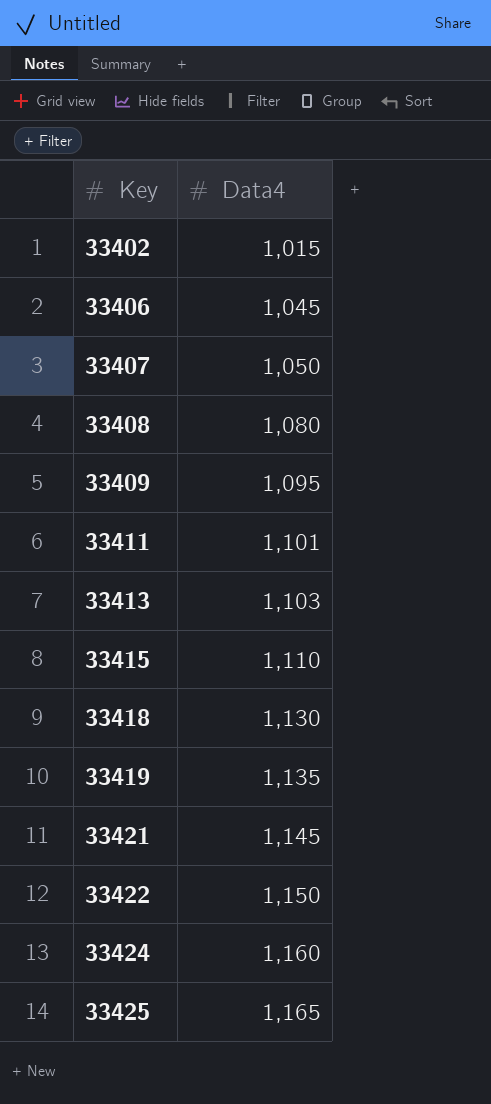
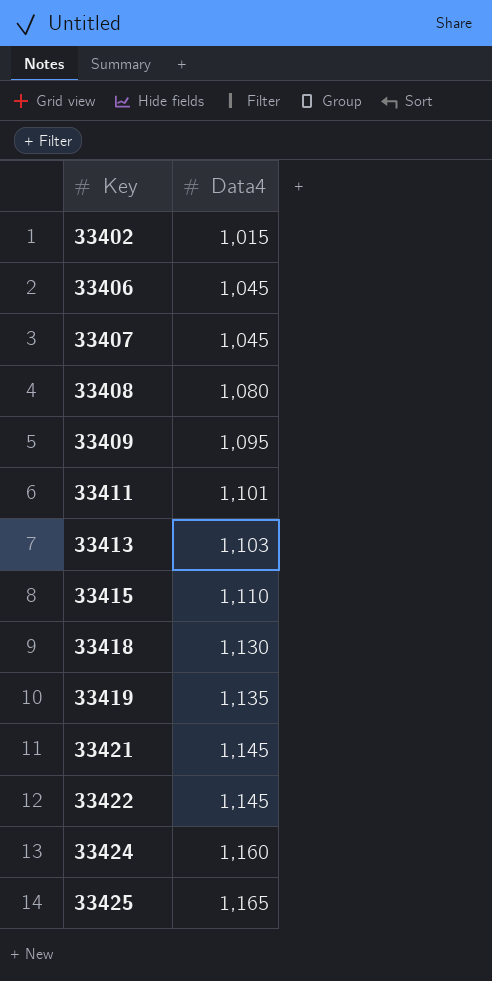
33407 | Data4: 1,050 -> 1,045
33422 | Data4: 1,150 -> 1,145

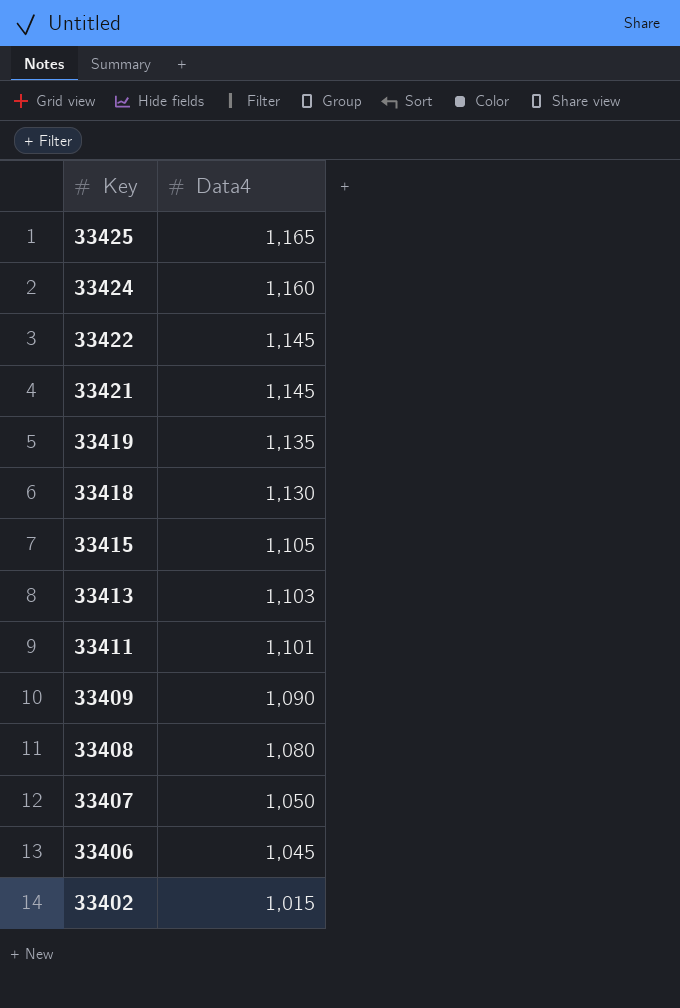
row order: Key ascending -> Key descending
33415 | Data4: 1,110 -> 1,105
33409 | Data4: 1,095 -> 1,090
33407 | Data4: 1,045 -> 1,050

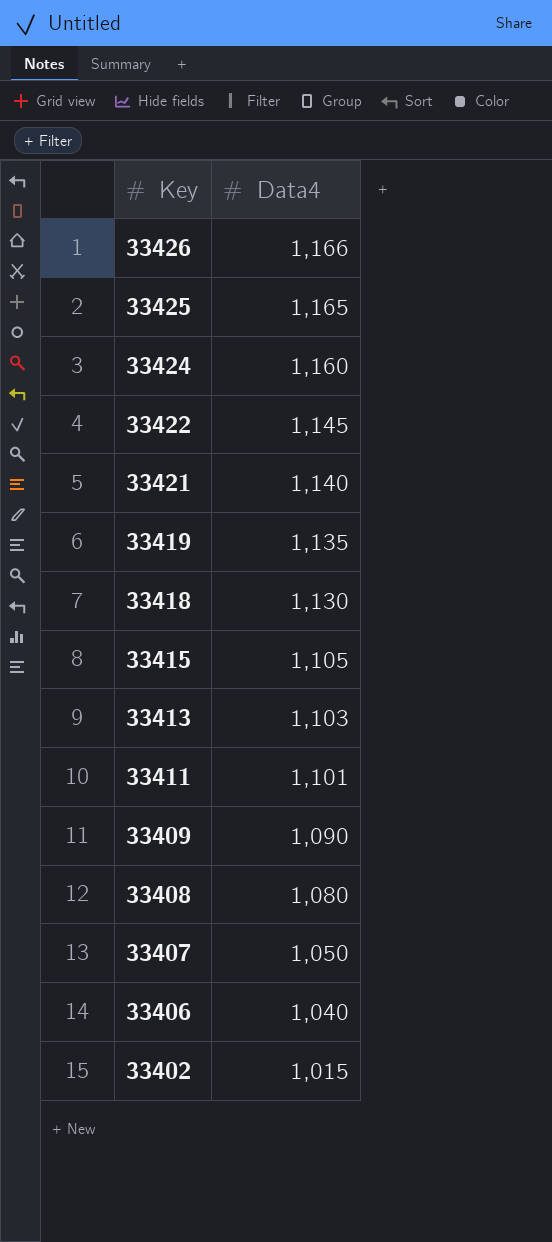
row 33426: none -> 1,166
33421 | Data4: 1,145 -> 1,140
33406 | Data4: 1,045 -> 1,040

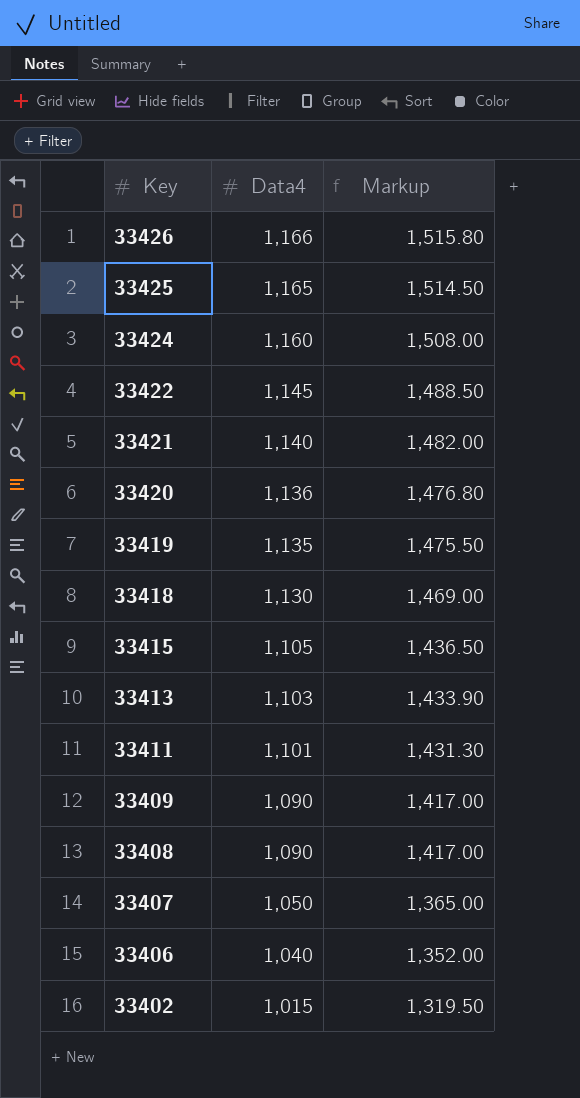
column Markup | formula: none -> [Data4] * 1.3
row 33420: none -> 1,136 | 1,476.80
33408 | Data4: 1,080 -> 1,090

